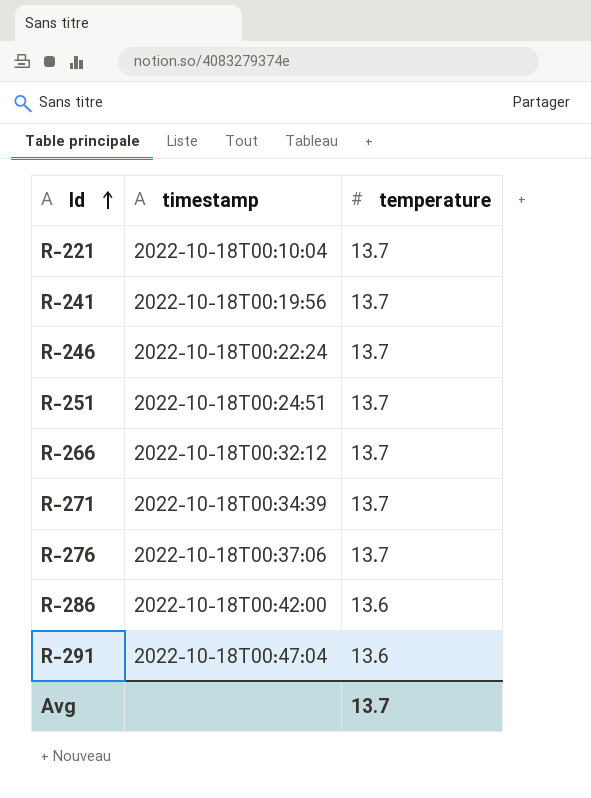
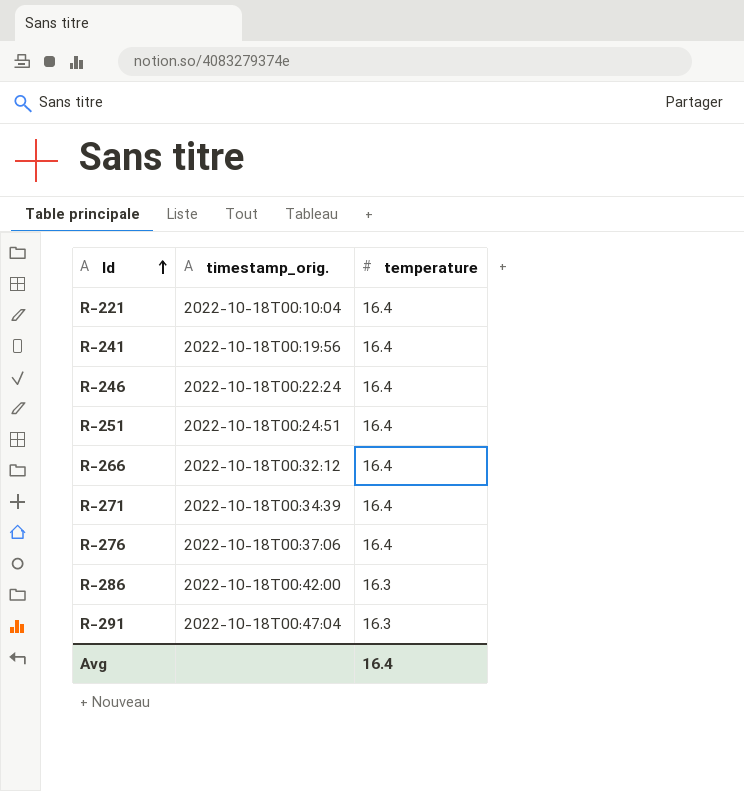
column name: timestamp -> timestamp_orig.
R-221 | temperature: 13.7 -> 16.4
R-241 | temperature: 13.7 -> 16.4
R-246 | temperature: 13.7 -> 16.4
R-251 | temperature: 13.7 -> 16.4
R-266 | temperature: 13.7 -> 16.4
R-271 | temperature: 13.7 -> 16.4
R-276 | temperature: 13.7 -> 16.4
R-286 | temperature: 13.6 -> 16.3
R-291 | temperature: 13.6 -> 16.3
Avg | temperature: 13.7 -> 16.4

